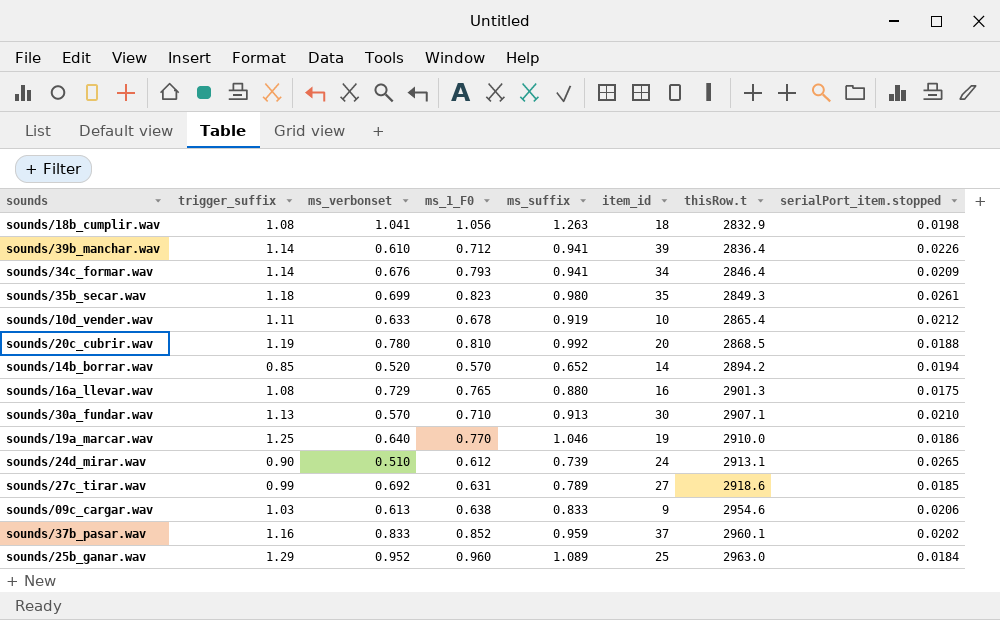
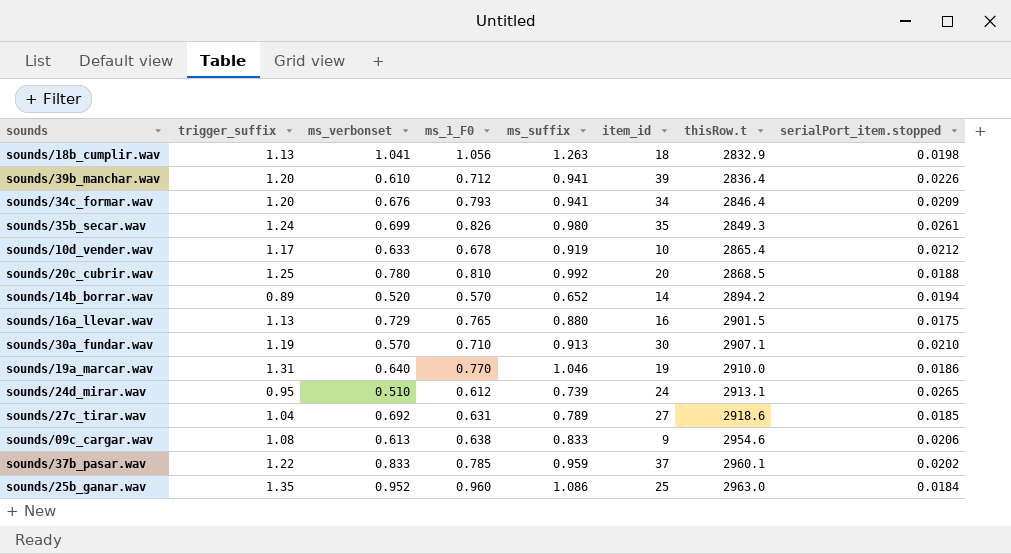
sounds/18b_cumplir.wav | trigger_suffix: 1.08 -> 1.13
sounds/39b_manchar.wav | trigger_suffix: 1.14 -> 1.20
sounds/34c_formar.wav | trigger_suffix: 1.14 -> 1.20
sounds/35b_secar.wav | trigger_suffix: 1.18 -> 1.24
sounds/35b_secar.wav | ms_1_F0: 0.823 -> 0.826
sounds/10d_vender.wav | trigger_suffix: 1.11 -> 1.17
sounds/20c_cubrir.wav | trigger_suffix: 1.19 -> 1.25
sounds/14b_borrar.wav | trigger_suffix: 0.85 -> 0.89
sounds/16a_llevar.wav | trigger_suffix: 1.08 -> 1.13
sounds/16a_llevar.wav | thisRow.t: 2901.3 -> 2901.5
sounds/30a_fundar.wav | trigger_suffix: 1.13 -> 1.19
sounds/19a_marcar.wav | trigger_suffix: 1.25 -> 1.31
sounds/24d_mirar.wav | trigger_suffix: 0.90 -> 0.95
sounds/27c_tirar.wav | trigger_suffix: 0.99 -> 1.04
sounds/09c_cargar.wav | trigger_suffix: 1.03 -> 1.08
sounds/37b_pasar.wav | trigger_suffix: 1.16 -> 1.22
sounds/37b_pasar.wav | ms_1_F0: 0.852 -> 0.785
sounds/25b_ganar.wav | trigger_suffix: 1.29 -> 1.35
sounds/25b_ganar.wav | ms_suffix: 1.089 -> 1.086

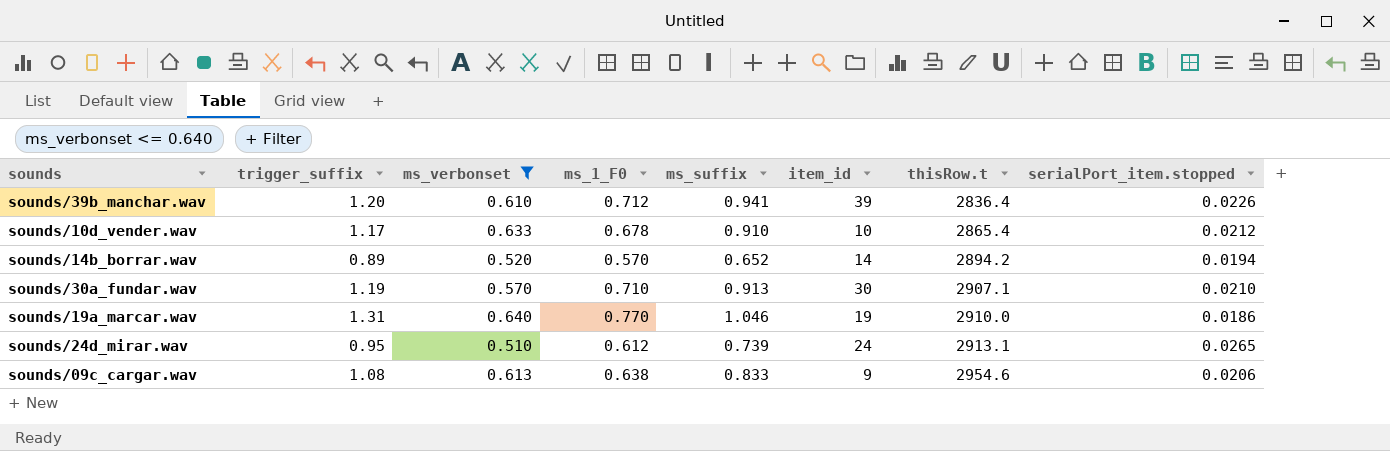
filter: none -> ms_verbonset <= 0.640
sounds/10d_vender.wav | ms_suffix: 0.919 -> 0.910

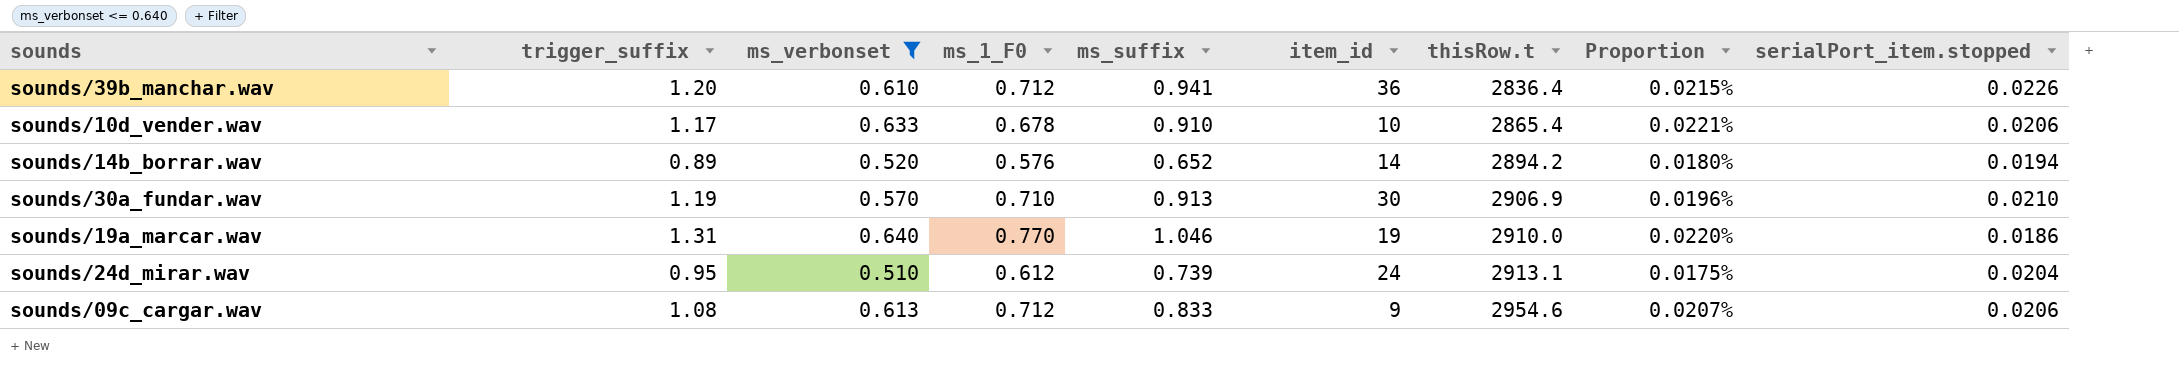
column Proportion | formula: none -> [ms_verbonset] / [thisRow.t]
sounds/39b_manchar.wav | item_id: 39 -> 36
sounds/10d_vender.wav | serialPort_item.stopped: 0.0212 -> 0.0206
sounds/14b_borrar.wav | ms_1_F0: 0.570 -> 0.576
sounds/30a_fundar.wav | thisRow.t: 2907.1 -> 2906.9
sounds/24d_mirar.wav | serialPort_item.stopped: 0.0265 -> 0.0204
sounds/09c_cargar.wav | ms_1_F0: 0.638 -> 0.712

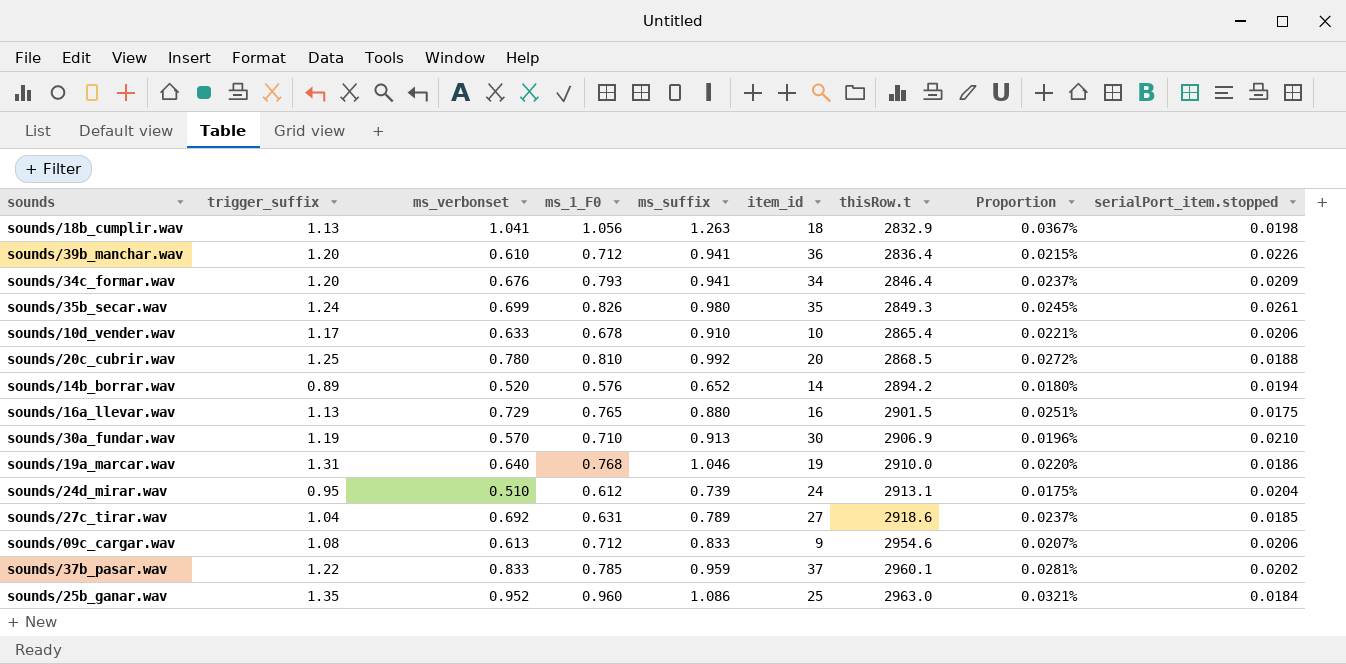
filter: ms_verbonset <= 0.640 -> none
sounds/19a_marcar.wav | ms_1_F0: 0.770 -> 0.768

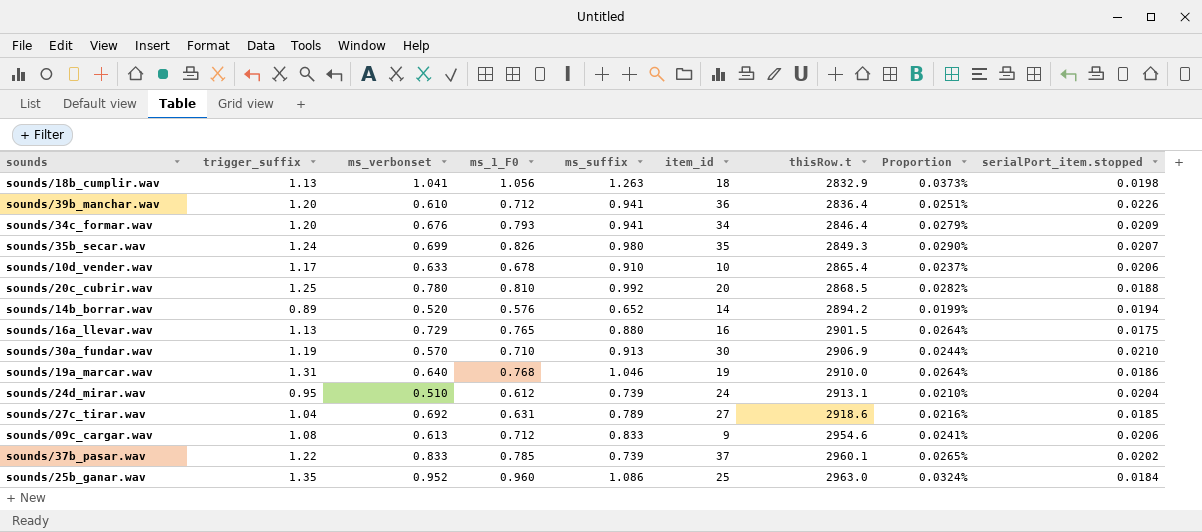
column Proportion | formula: [ms_verbonset] / [thisRow.t] -> [ms_1_F0] / [thisRow.t]
sounds/35b_secar.wav | serialPort_item.stopped: 0.0261 -> 0.0207
sounds/37b_pasar.wav | ms_suffix: 0.959 -> 0.739

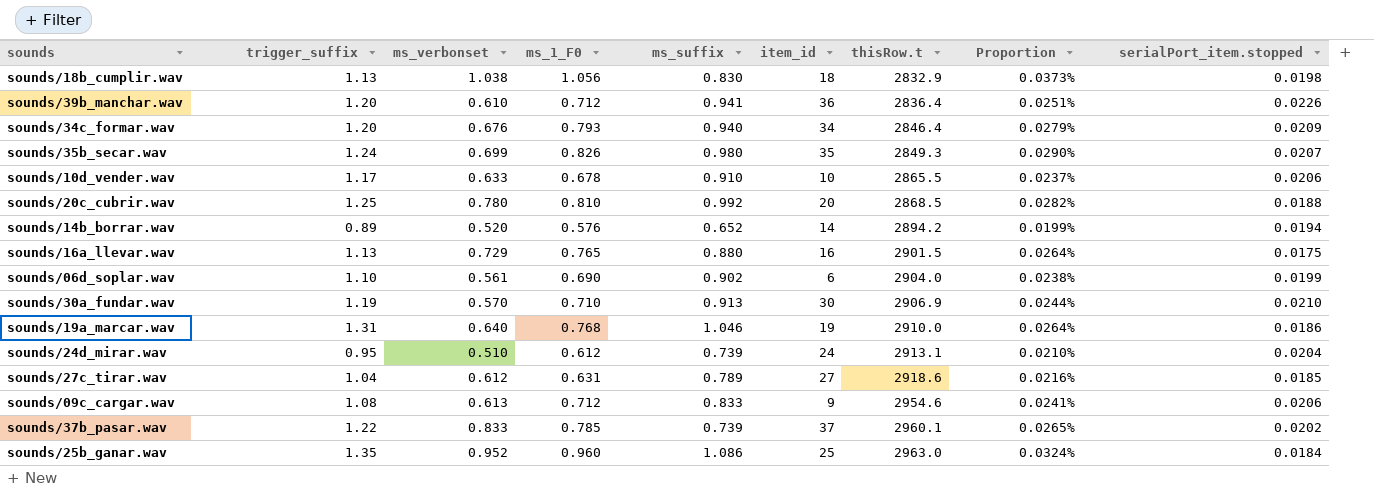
sounds/18b_cumplir.wav | ms_verbonset: 1.041 -> 1.038
sounds/18b_cumplir.wav | ms_suffix: 1.263 -> 0.830
sounds/34c_formar.wav | ms_suffix: 0.941 -> 0.940
sounds/10d_vender.wav | thisRow.t: 2865.4 -> 2865.5
row sounds/06d_soplar.wav: none -> 1.10 | 0.561 | 0.690 | 0.902 | 6 | 2904.0 | 0.0238% | 0.0199
sounds/27c_tirar.wav | ms_verbonset: 0.692 -> 0.612

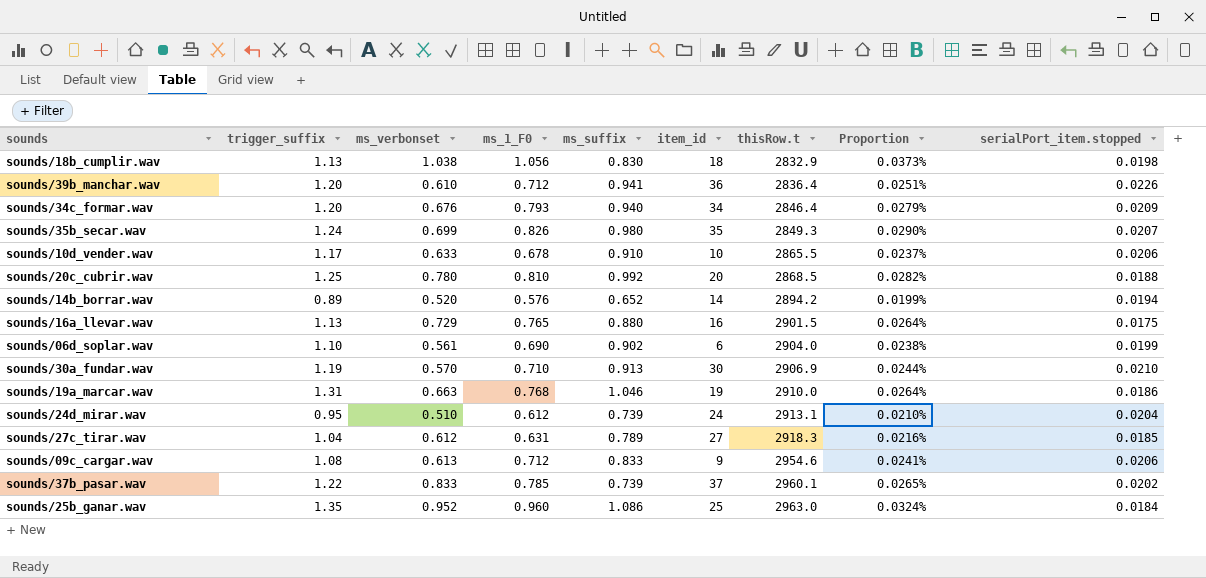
sounds/19a_marcar.wav | ms_verbonset: 0.640 -> 0.663
sounds/27c_tirar.wav | thisRow.t: 2918.6 -> 2918.3

